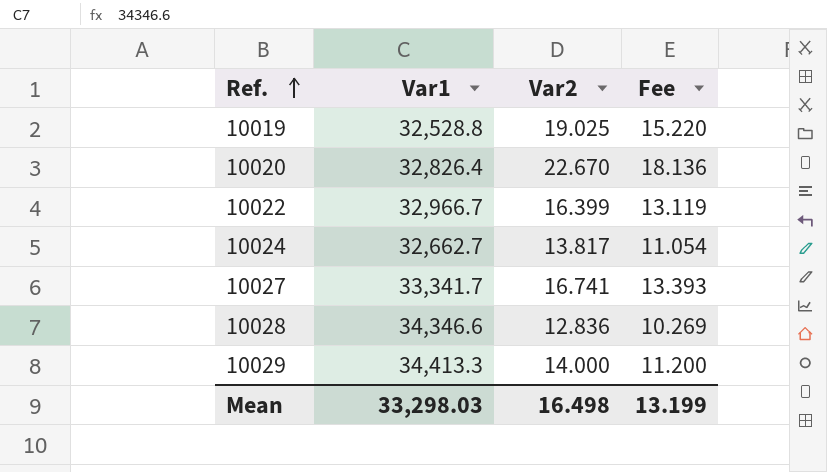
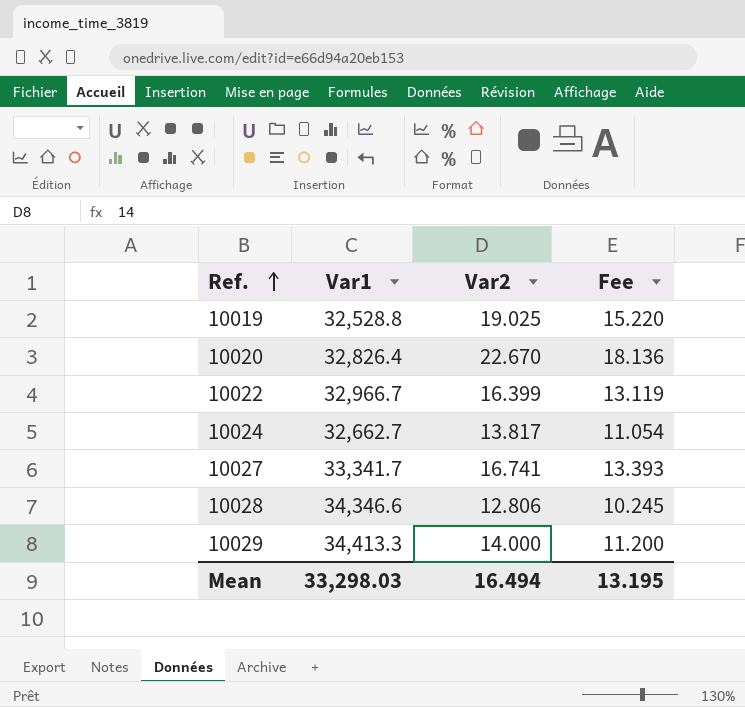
10028 | Var2: 12.836 -> 12.806
10028 | Fee: 10.269 -> 10.245
Mean | Var2: 16.498 -> 16.494
Mean | Fee: 13.199 -> 13.195

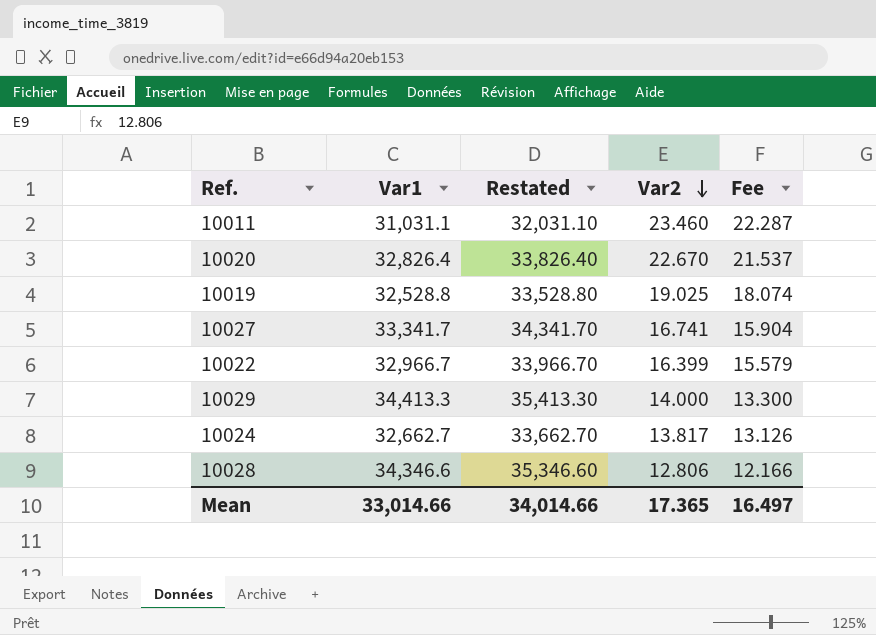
row order: Ref. ascending -> Var2 descending
column Restated | formula: none -> [Var1] + 1000
column Fee | formula: [Var2] * 0.8 -> [Var2] * 0.95
row 10011: none -> 31,031.1 | 32,031.10 | 23.460 | 22.287
Mean | Var1: 33,298.03 -> 33,014.66
Mean | Var2: 16.494 -> 17.365
Mean | Fee: 13.195 -> 16.497

